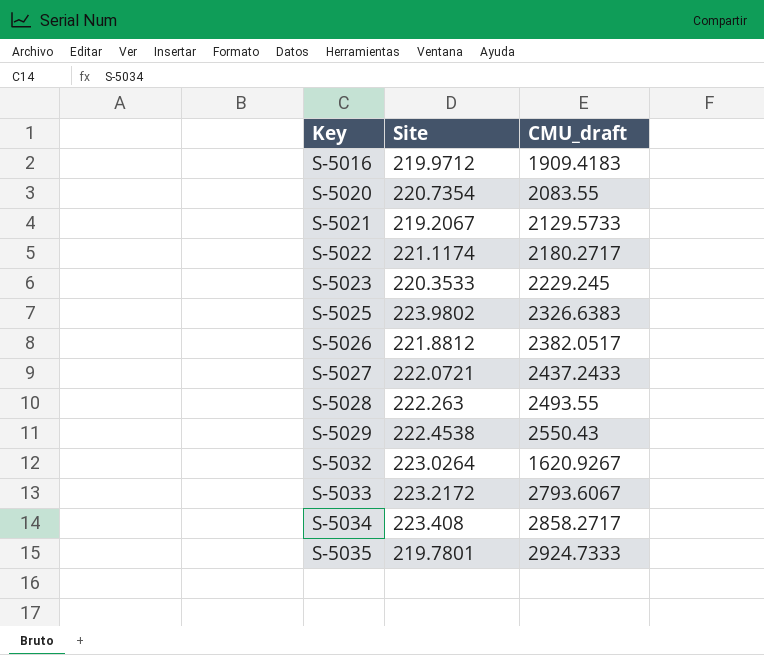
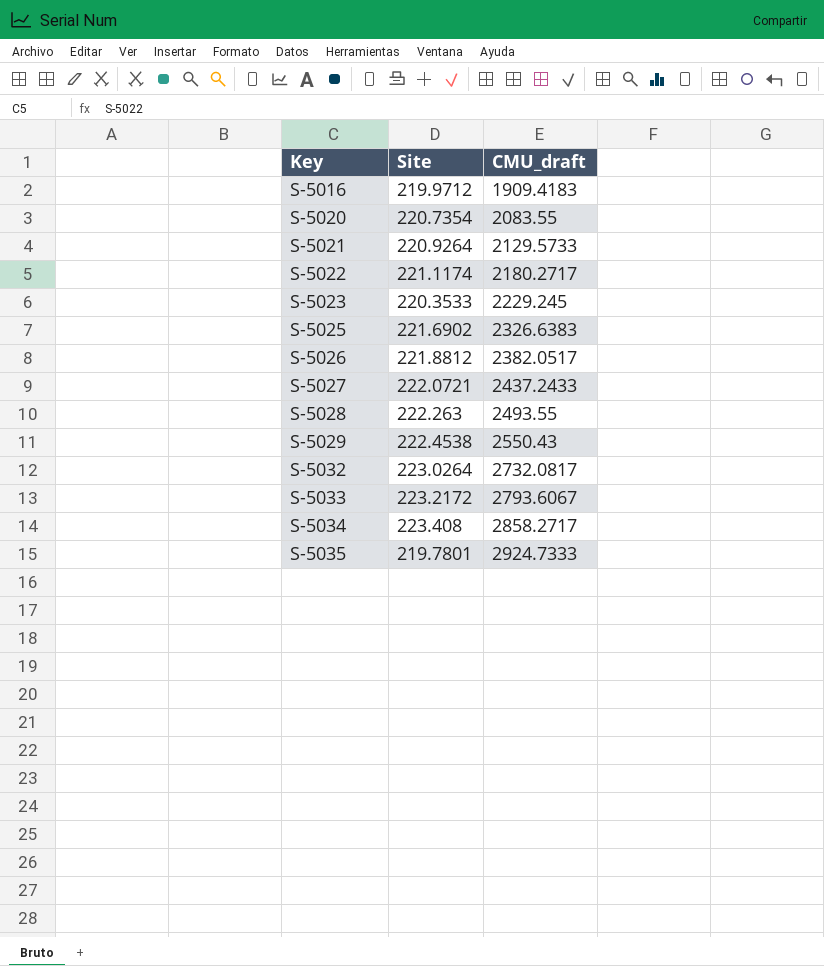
S-5021 | Site: 219.2067 -> 220.9264
S-5025 | Site: 223.9802 -> 221.6902
S-5032 | CMU_draft: 1620.9267 -> 2732.0817

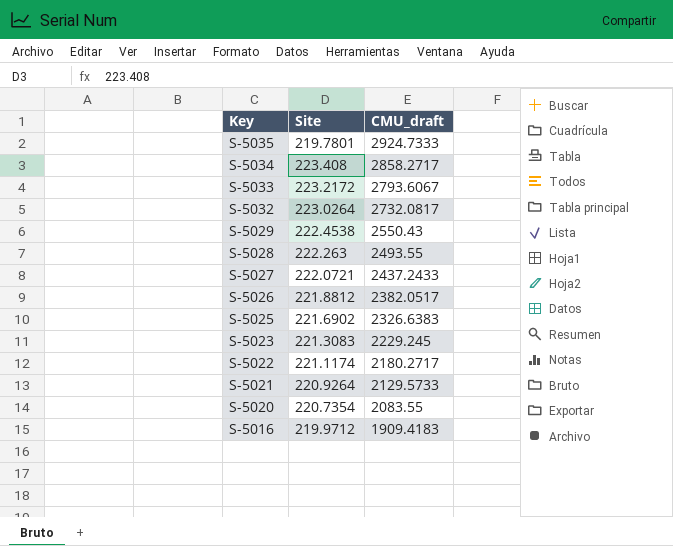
row order: Key ascending -> Key descending
S-5023 | Site: 220.3533 -> 221.3083

